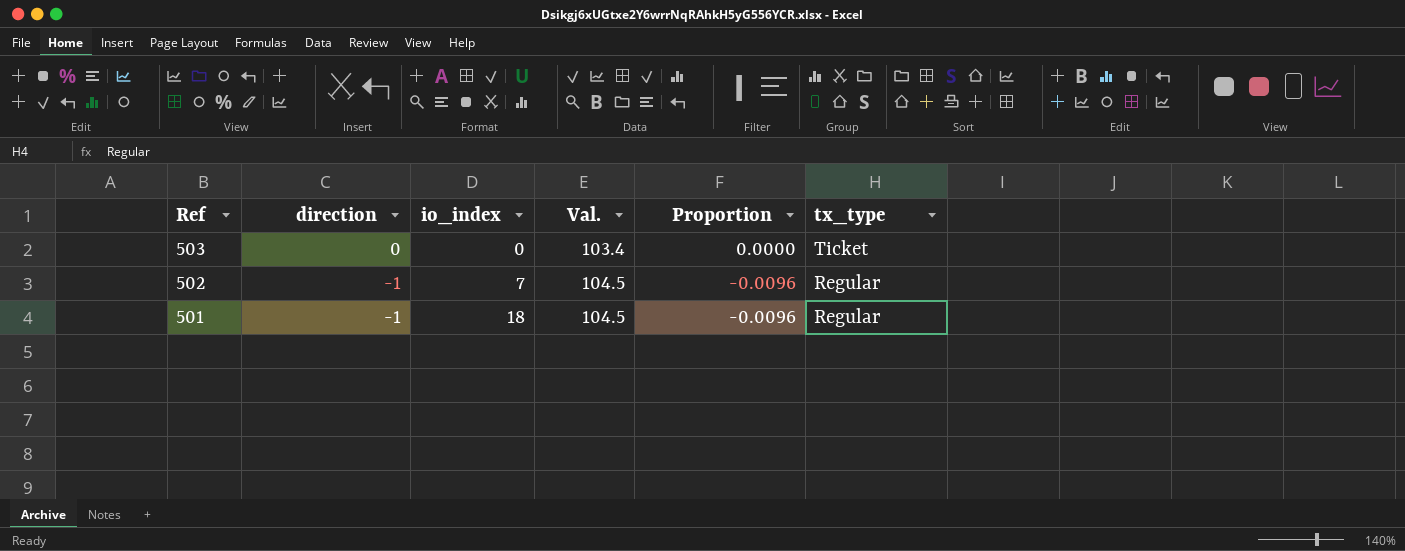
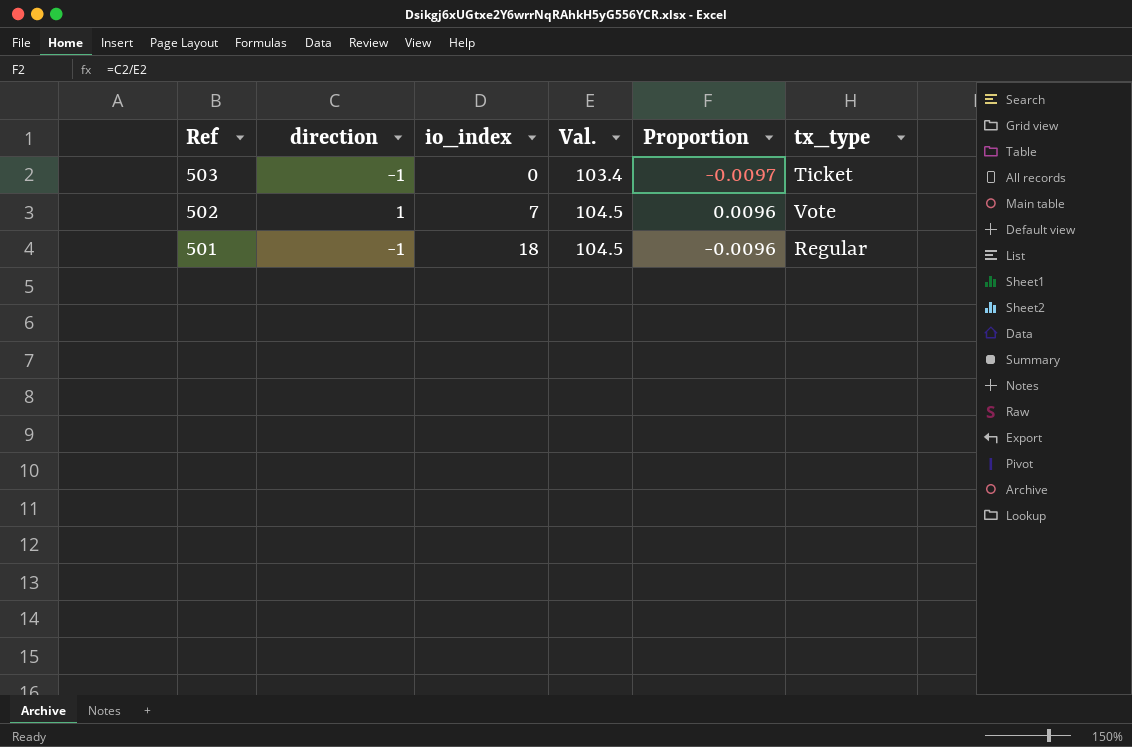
503 | direction: 0 -> -1
503 | Proportion: 0.0000 -> -0.0097
502 | direction: -1 -> 1
502 | Proportion: -0.0096 -> 0.0096
502 | tx_type: Regular -> Vote

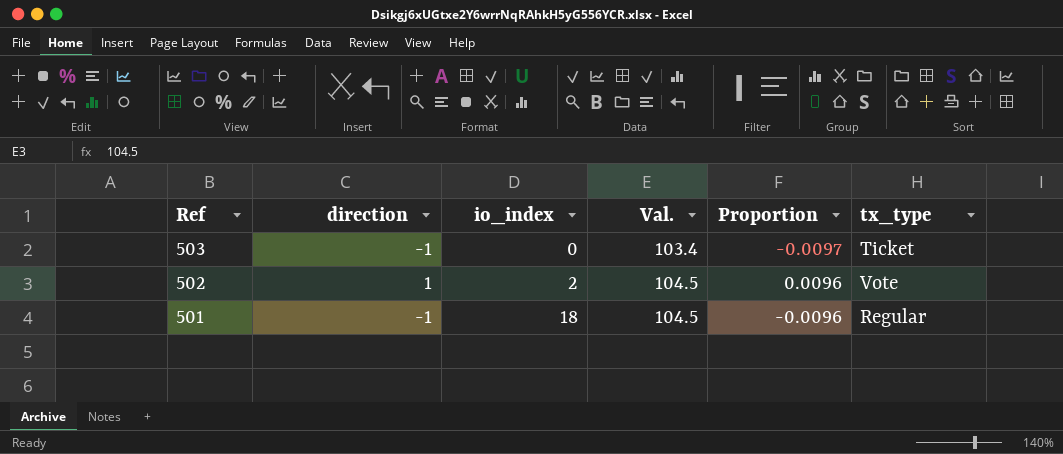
502 | io_index: 7 -> 2

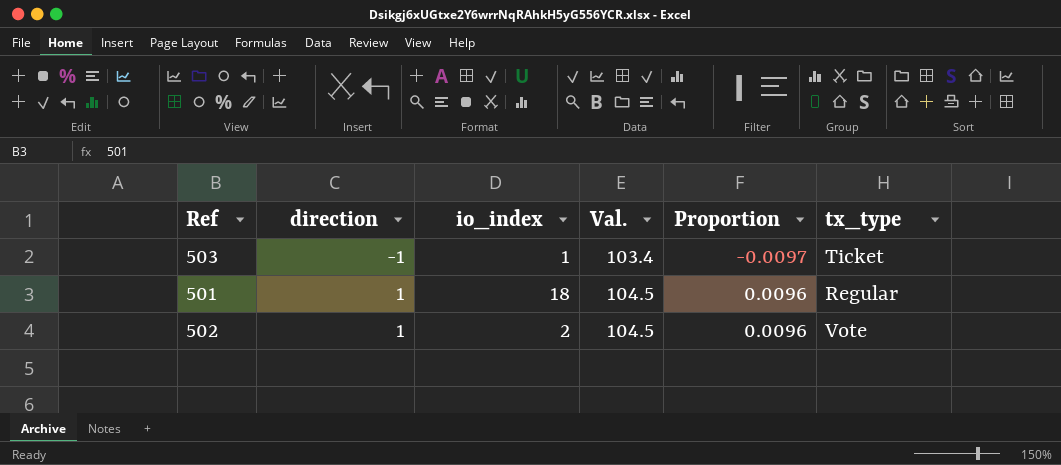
row order: Ref descending -> direction ascending
503 | io_index: 0 -> 1
501 | direction: -1 -> 1
501 | Proportion: -0.0096 -> 0.0096

